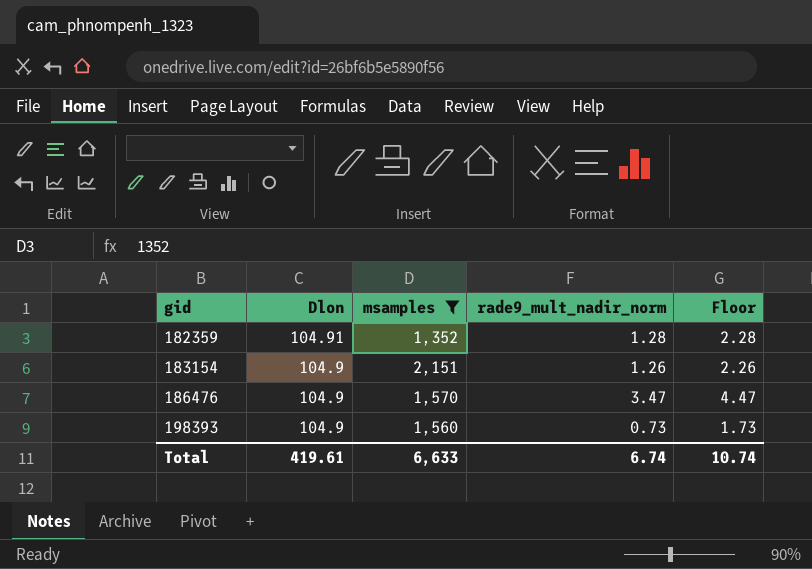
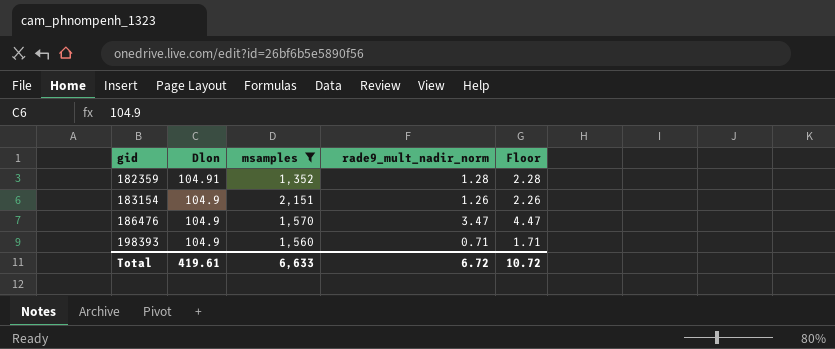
198393 | rade9_mult_nadir_norm: 0.73 -> 0.71
198393 | Floor: 1.73 -> 1.71
Total | rade9_mult_nadir_norm: 6.74 -> 6.72
Total | Floor: 10.74 -> 10.72

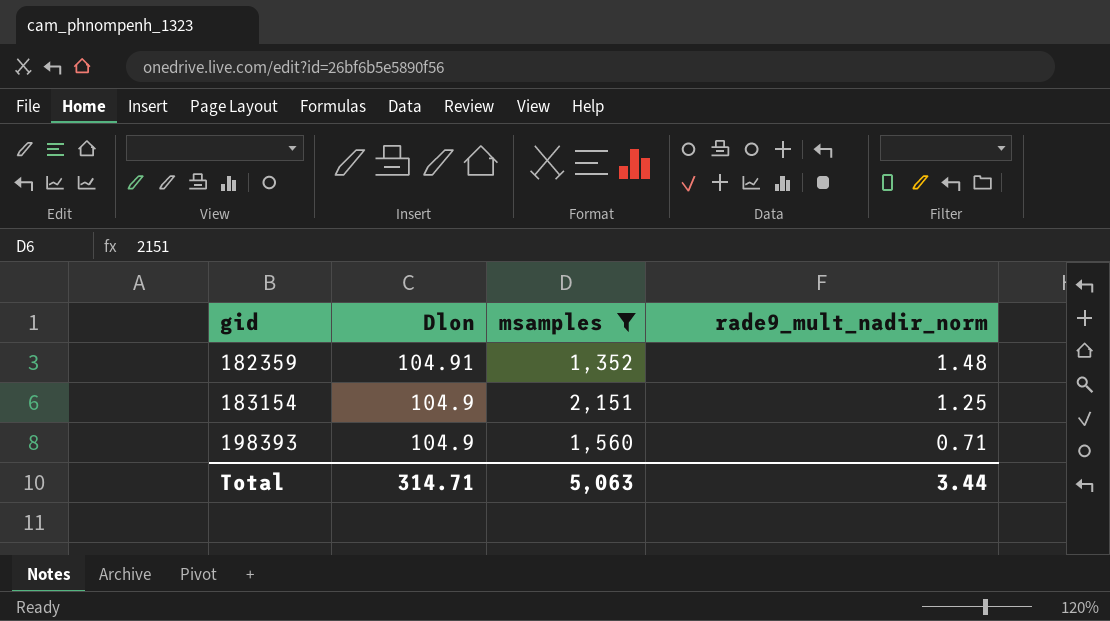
column Floor | formula: [rade9_mult_nadir_norm] + 1 -> none
row 186476: 104.9 | 1,570 | 3.47 | 4.47 -> none
182359 | rade9_mult_nadir_norm: 1.28 -> 1.48
183154 | rade9_mult_nadir_norm: 1.26 -> 1.25
Total | Dlon: 419.61 -> 314.71
Total | msamples: 6,633 -> 5,063
Total | rade9_mult_nadir_norm: 6.72 -> 3.44

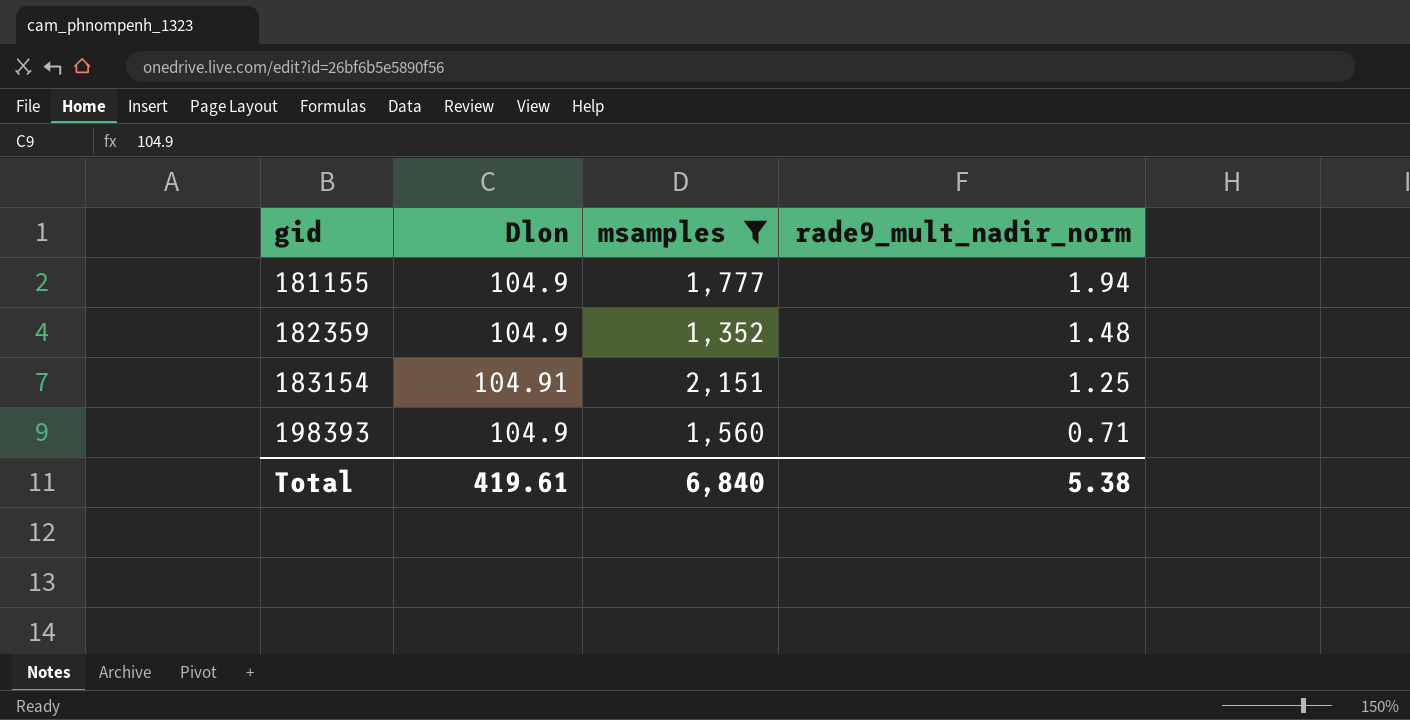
row 181155: none -> 104.9 | 1,777 | 1.94
182359 | Dlon: 104.91 -> 104.9
183154 | Dlon: 104.9 -> 104.91
Total | Dlon: 314.71 -> 419.61
Total | msamples: 5,063 -> 6,840
Total | rade9_mult_nadir_norm: 3.44 -> 5.38

